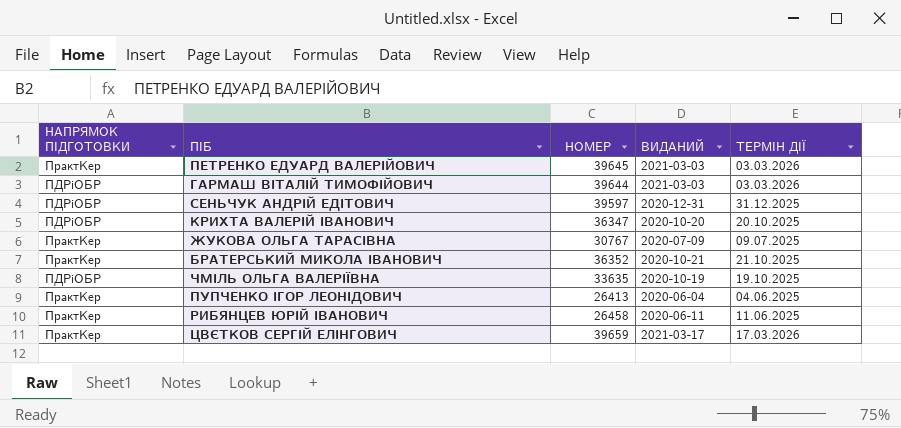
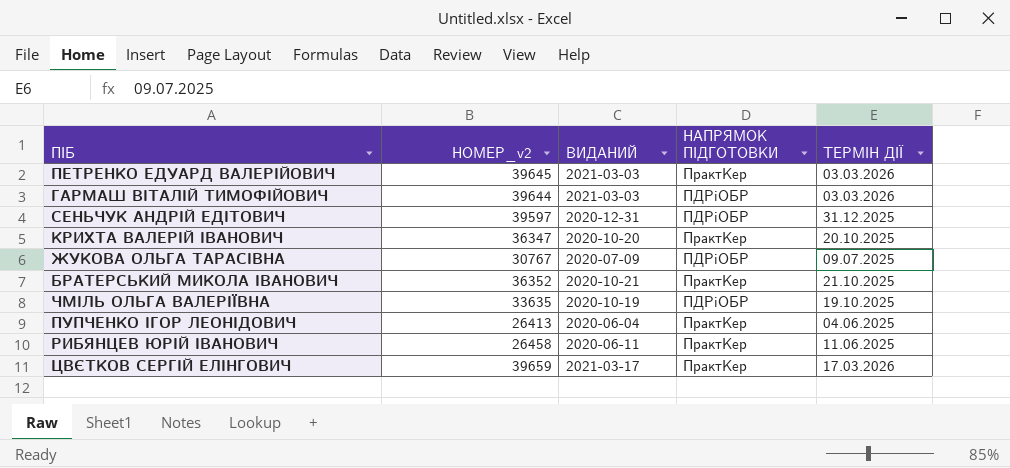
column name: НОМЕР -> НОМЕР_v2
column НАПРЯМОК ПІДГОТОВКИ | position: 1 -> 4
КРИХТА ВАЛЕРІЙ ІВАНОВИЧ | НАПРЯМОК ПІДГОТОВКИ: ПДРіОБР -> ПрактКер
ЖУКОВА ОЛЬГА ТАРАСІВНА | НАПРЯМОК ПІДГОТОВКИ: ПрактКер -> ПДРіОБР

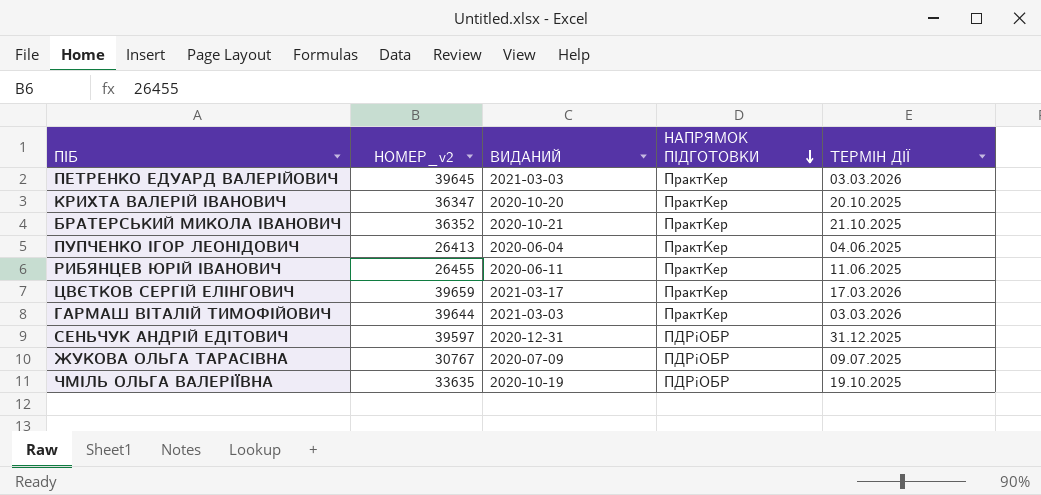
row order: none -> НАПРЯМОК ПІДГОТОВКИ descending
РИБЯНЦЕВ ЮРІЙ ІВАНОВИЧ | НОМЕР_v2: 26458 -> 26455
ГАРМАШ ВІТАЛІЙ ТИМОФІЙОВИЧ | НАПРЯМОК ПІДГОТОВКИ: ПДРіОБР -> ПрактКер

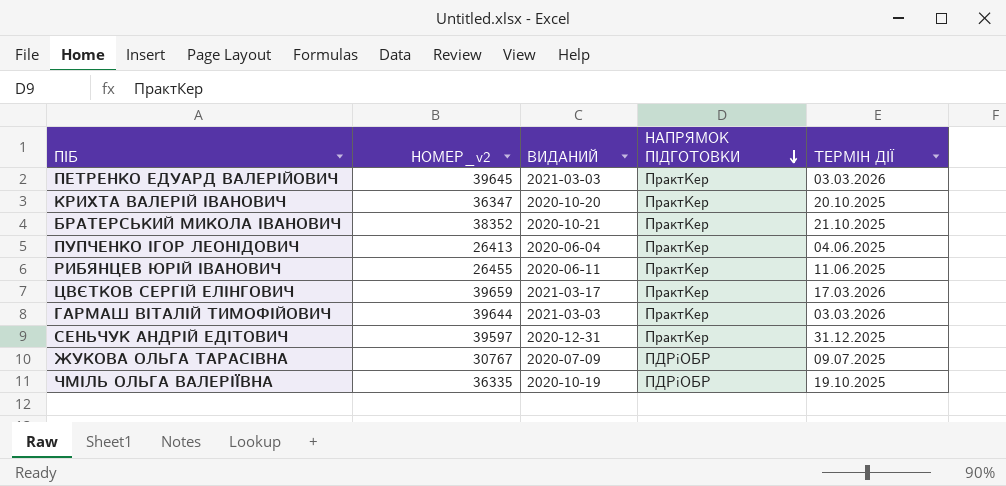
БРАТЕРСЬКИЙ МИКОЛА ІВАНОВИЧ | НОМЕР_v2: 36352 -> 38352
СЕНЬЧУК АНДРІЙ ЕДІТОВИЧ | НАПРЯМОК ПІДГОТОВКИ: ПДРіОБР -> ПрактКер
ЧМІЛЬ ОЛЬГА ВАЛЕРІЇВНА | НОМЕР_v2: 33635 -> 36335

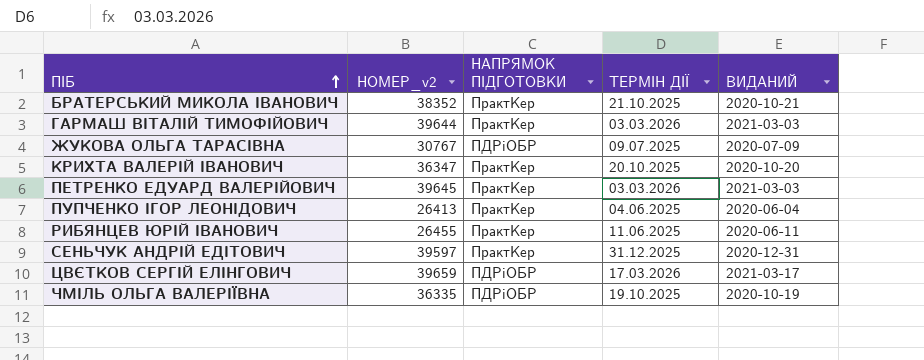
row order: НАПРЯМОК ПІДГОТОВКИ descending -> ПІБ ascending
column ВИДАНИЙ | position: 3 -> 5
ЦВЄТКОВ СЕРГІЙ ЕЛІНГОВИЧ | НАПРЯМОК ПІДГОТОВКИ: ПрактКер -> ПДРіОБР

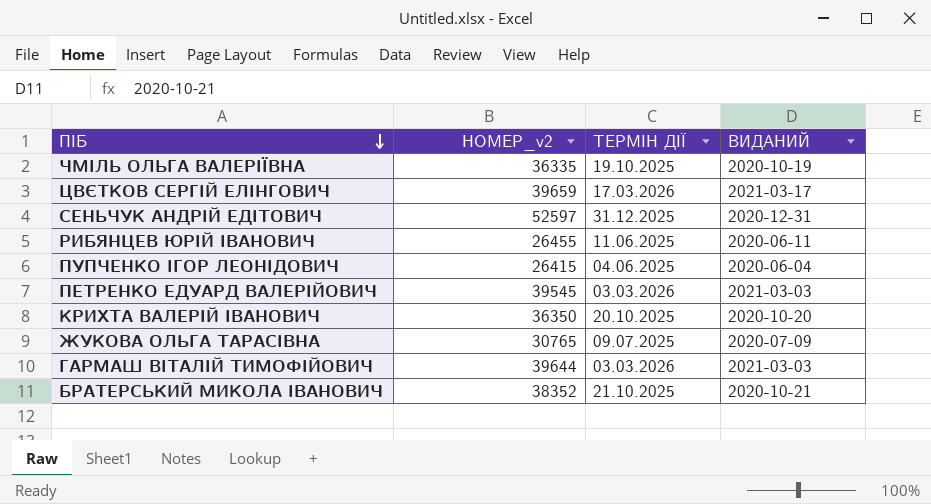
row order: ПІБ ascending -> ПІБ descending
column НАПРЯМОК ПІДГОТОВКИ | position: 3 -> none
СЕНЬЧУК АНДРІЙ ЕДІТОВИЧ | НОМЕР_v2: 39597 -> 52597
ПУПЧЕНКО ІГОР ЛЕОНІДОВИЧ | НОМЕР_v2: 26413 -> 26415
ПЕТРЕНКО ЕДУАРД ВАЛЕРІЙОВИЧ | НОМЕР_v2: 39645 -> 39545
КРИХТА ВАЛЕРІЙ ІВАНОВИЧ | НОМЕР_v2: 36347 -> 36350
ЖУКОВА ОЛЬГА ТАРАСІВНА | НОМЕР_v2: 30767 -> 30765

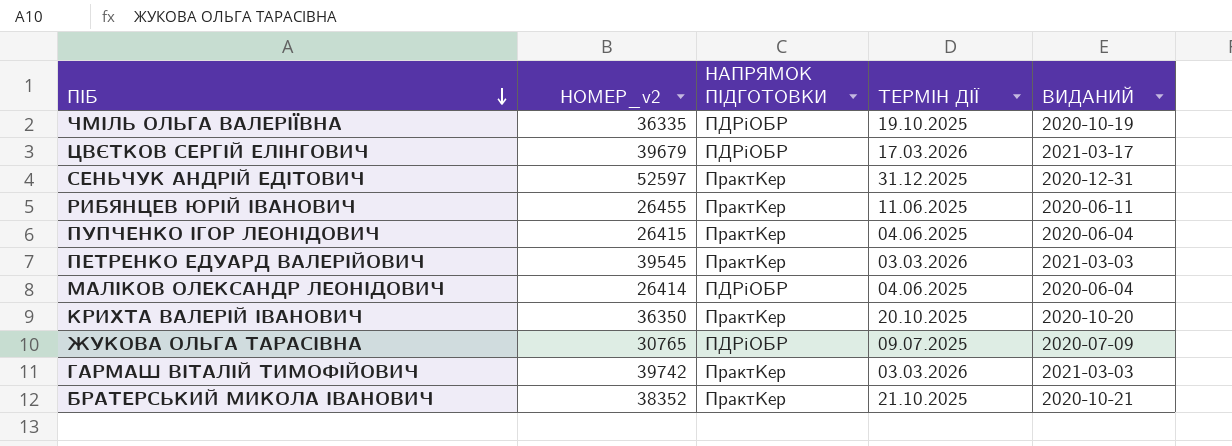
column НАПРЯМОК ПІДГОТОВКИ | position: none -> 3
ЦВЄТКОВ СЕРГІЙ ЕЛІНГОВИЧ | НОМЕР_v2: 39659 -> 39679
row МАЛІКОВ ОЛЕКСАНДР ЛЕОНІДОВИЧ: none -> 26414 | ПДРіОБР | 04.06.2025 | 2020-06-04
ГАРМАШ ВІТАЛІЙ ТИМОФІЙОВИЧ | НОМЕР_v2: 39644 -> 39742

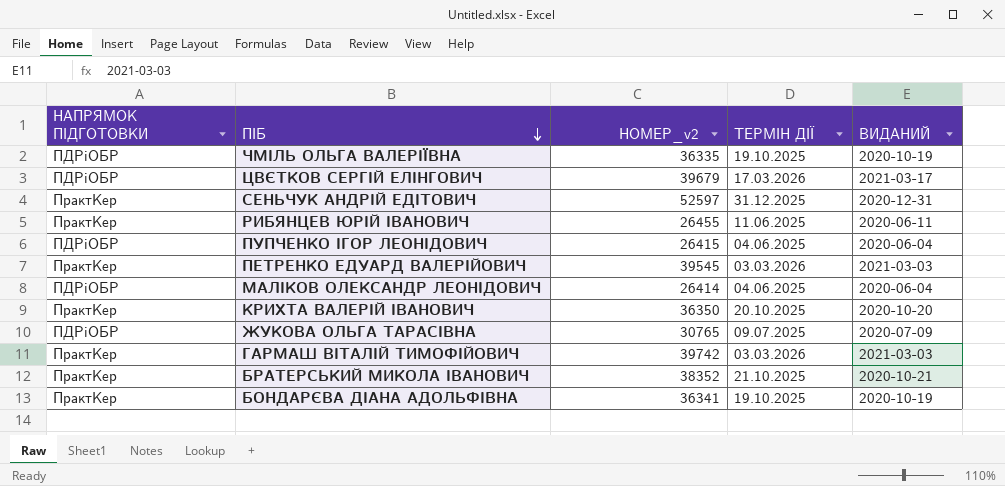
column НАПРЯМОК ПІДГОТОВКИ | position: 3 -> 1
ПУПЧЕНКО ІГОР ЛЕОНІДОВИЧ | НАПРЯМОК ПІДГОТОВКИ: ПрактКер -> ПДРіОБР
row БОНДАРЄВА ДІАНА АДОЛЬФІВНА: none -> ПрактКер | 36341 | 19.10.2025 | 2020-10-19

